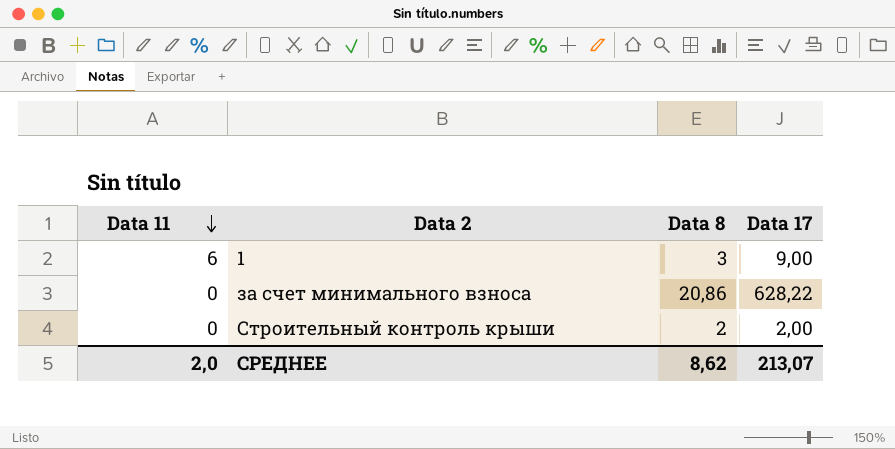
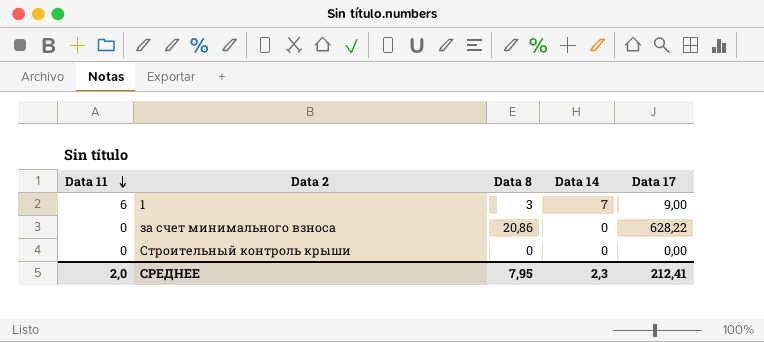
column Data 14 | position: none -> 4
Строительный контроль крыши | Data 8: 2 -> 0
Строительный контроль крыши | Data 17: 2,00 -> 0,00
СРЕДНЕЕ | Data 8: 8,62 -> 7,95
СРЕДНЕЕ | Data 17: 213,07 -> 212,41

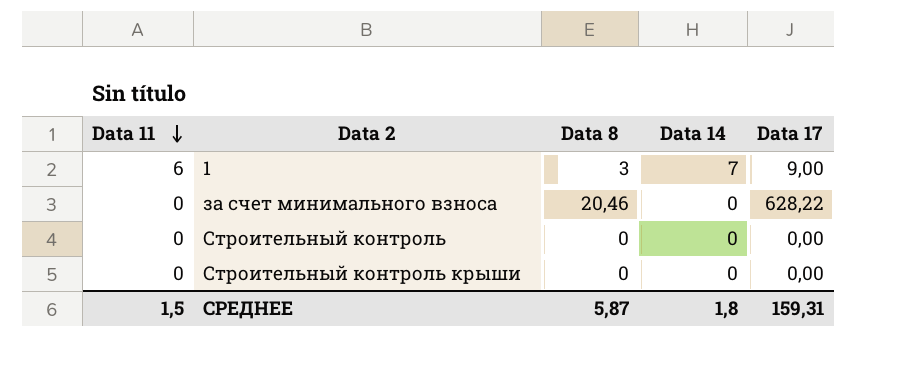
за счет минимального взноса | Data 8: 20,86 -> 20,46
row Строительный контроль: none -> 0 | 0 | 0 | 0,00
СРЕДНЕЕ | Data 11: 2,0 -> 1,5
СРЕДНЕЕ | Data 8: 7,95 -> 5,87
СРЕДНЕЕ | Data 14: 2,3 -> 1,8
СРЕДНЕЕ | Data 17: 212,41 -> 159,31

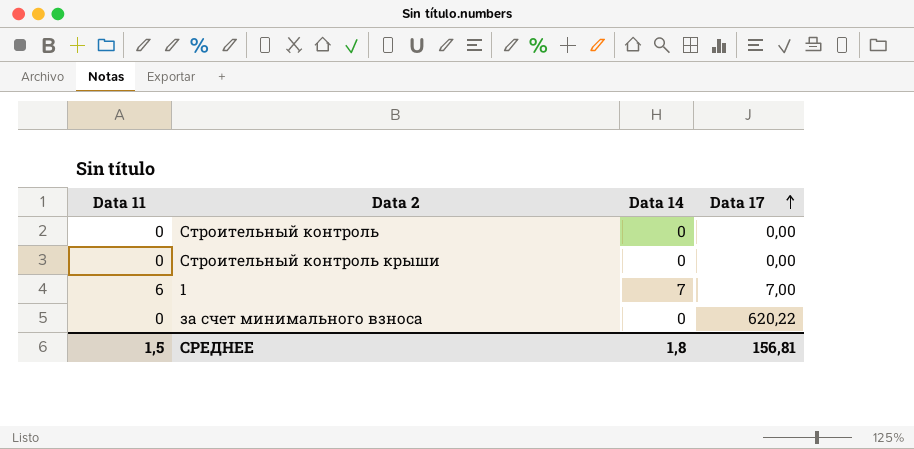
row order: Data 11 descending -> Data 17 ascending
column Data 8 | position: 3 -> none
1 | Data 17: 9,00 -> 7,00
за счет минимального взноса | Data 17: 628,22 -> 620,22
СРЕДНЕЕ | Data 17: 159,31 -> 156,81

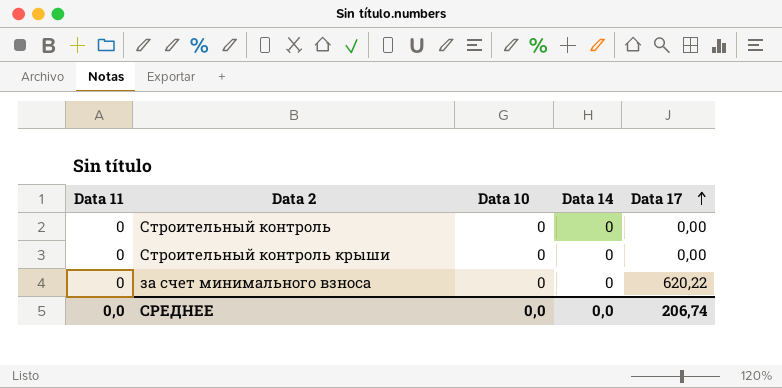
column Data 10 | position: none -> 3
row 1: 6 | 7 | 7,00 -> none
СРЕДНЕЕ | Data 11: 1,5 -> 0,0
СРЕДНЕЕ | Data 14: 1,8 -> 0,0
СРЕДНЕЕ | Data 17: 156,81 -> 206,74

